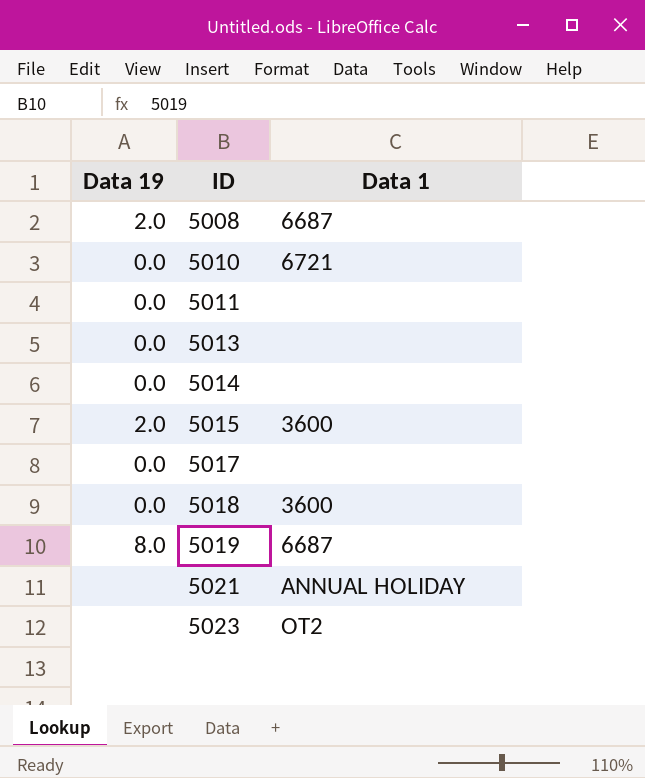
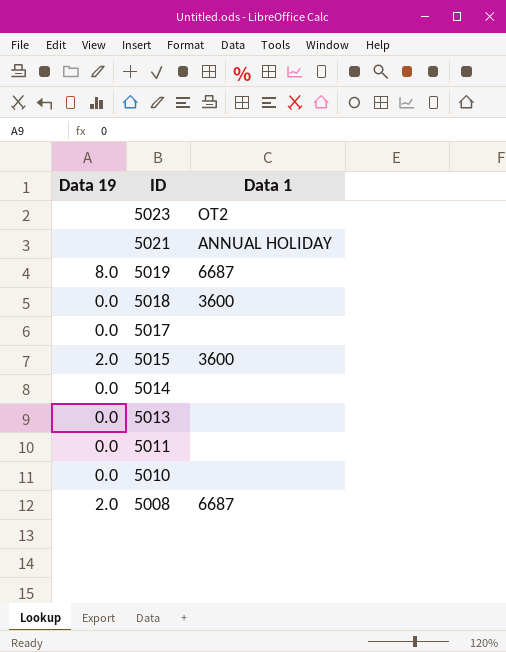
row order: ID ascending -> ID descending
5010 | Data 1: 6721 -> none

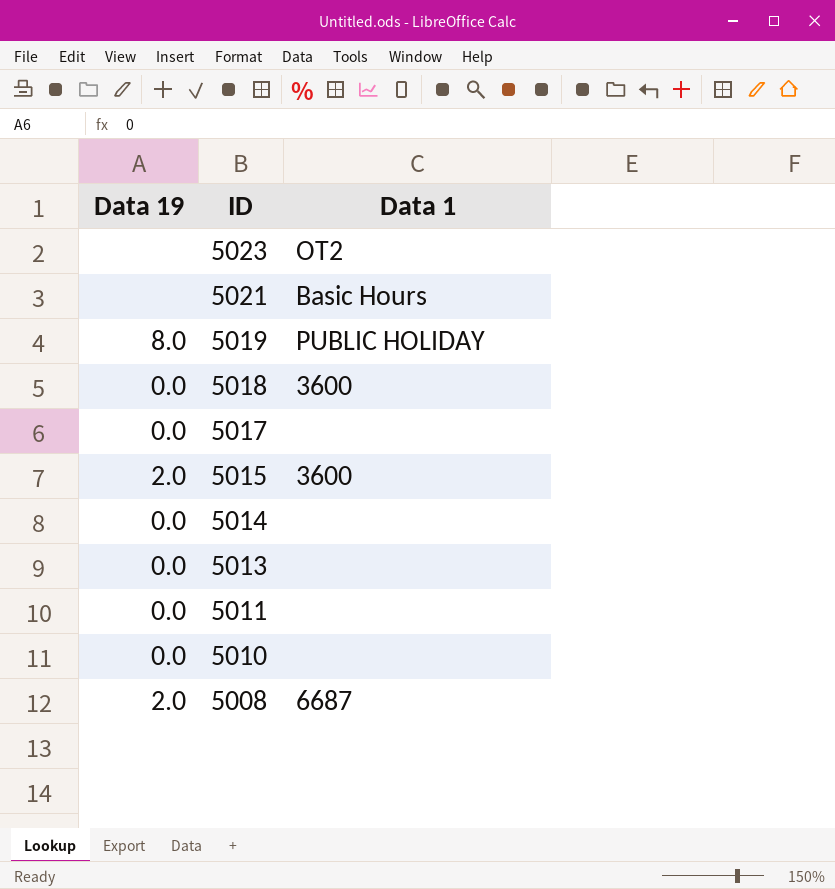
5021 | Data 1: ANNUAL HOLIDAY -> Basic Hours
5019 | Data 1: 6687 -> PUBLIC HOLIDAY

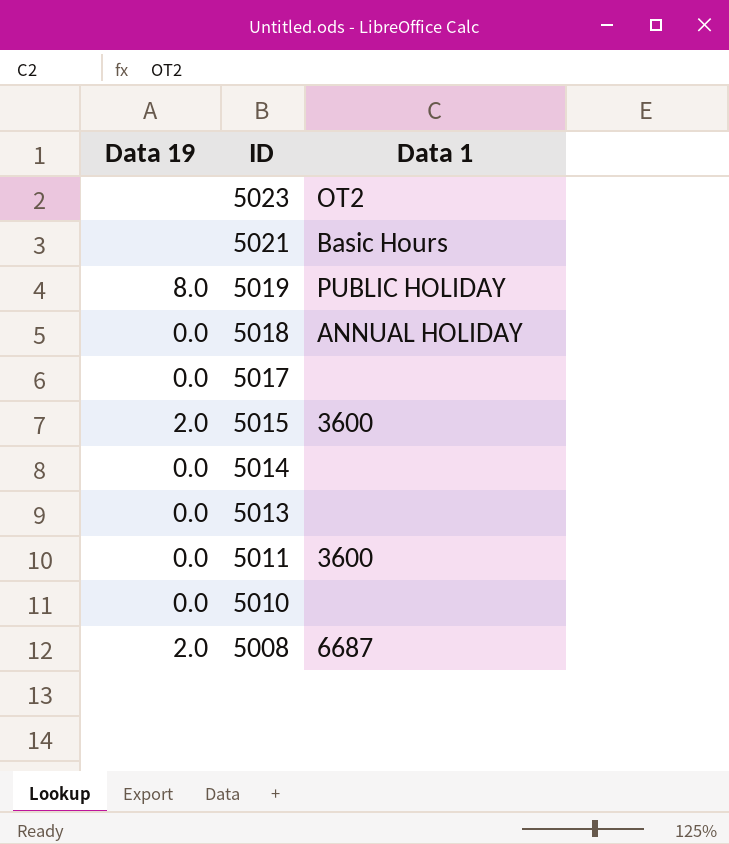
5018 | Data 1: 3600 -> ANNUAL HOLIDAY
5011 | Data 1: none -> 3600

